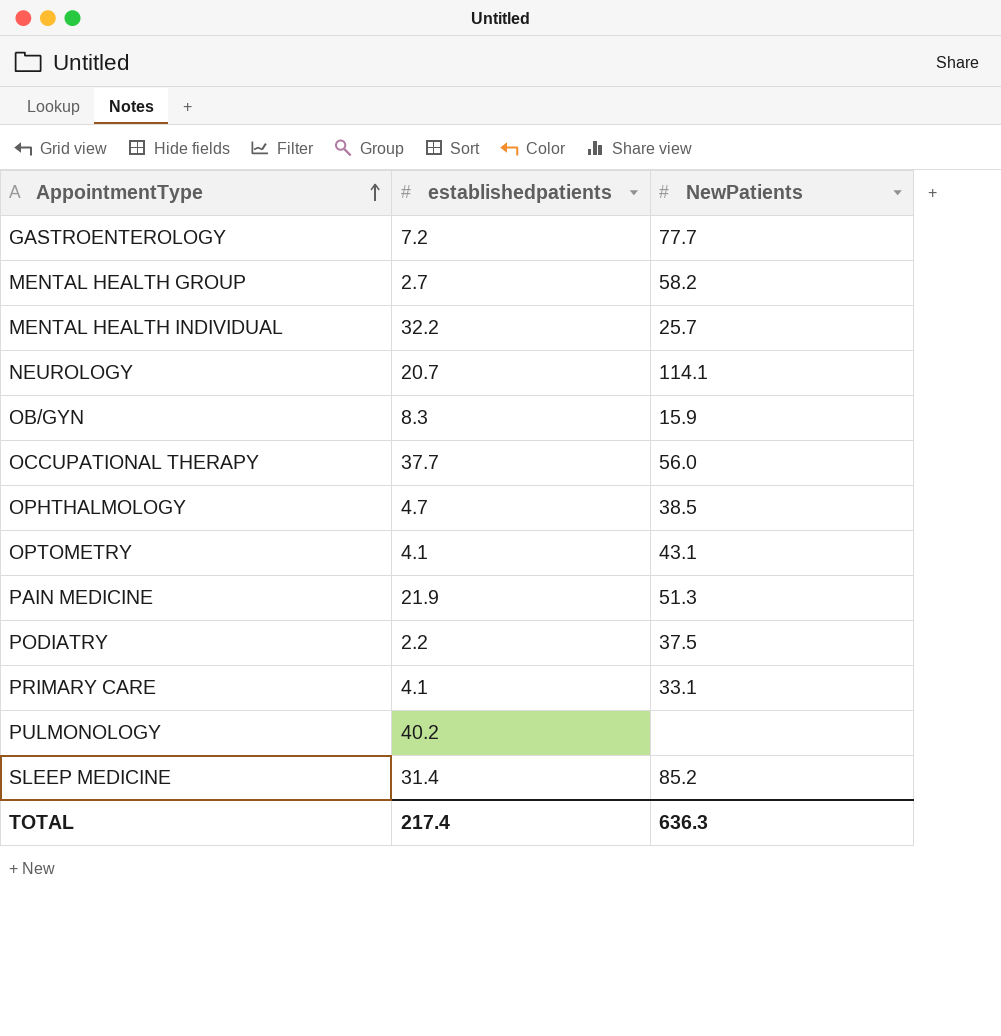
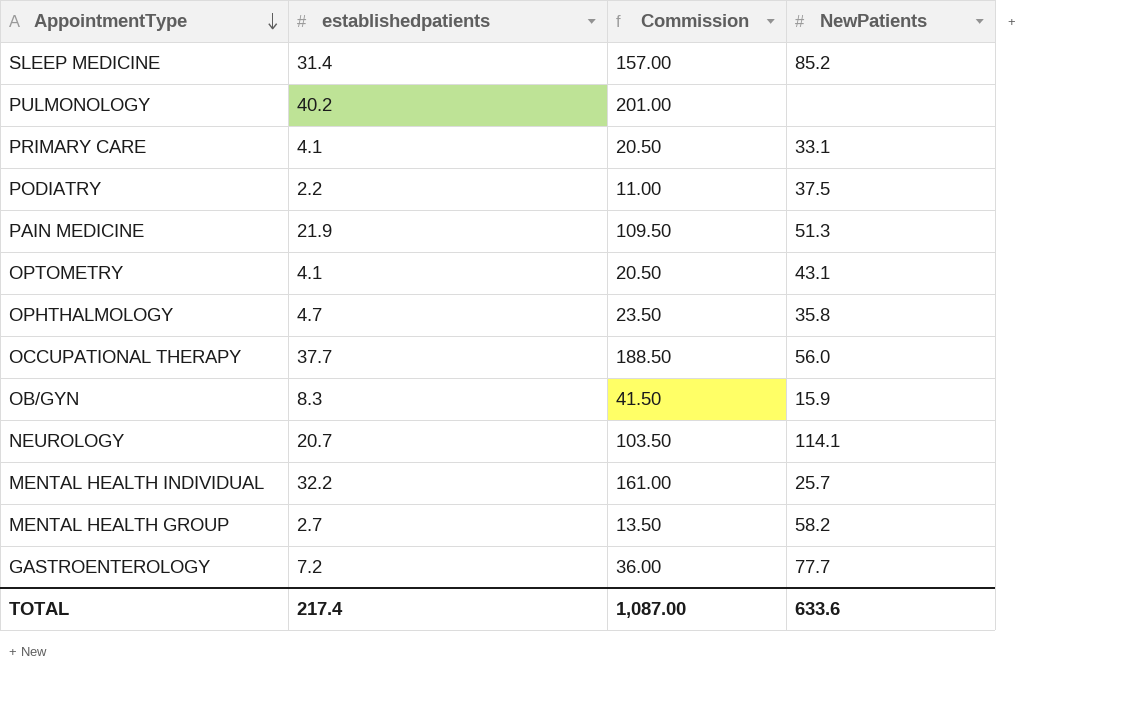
row order: AppointmentType ascending -> AppointmentType descending
column Commission | formula: none -> [establishedpatients] * 5
OPHTHALMOLOGY | NewPatients: 38.5 -> 35.8
TOTAL | NewPatients: 636.3 -> 633.6

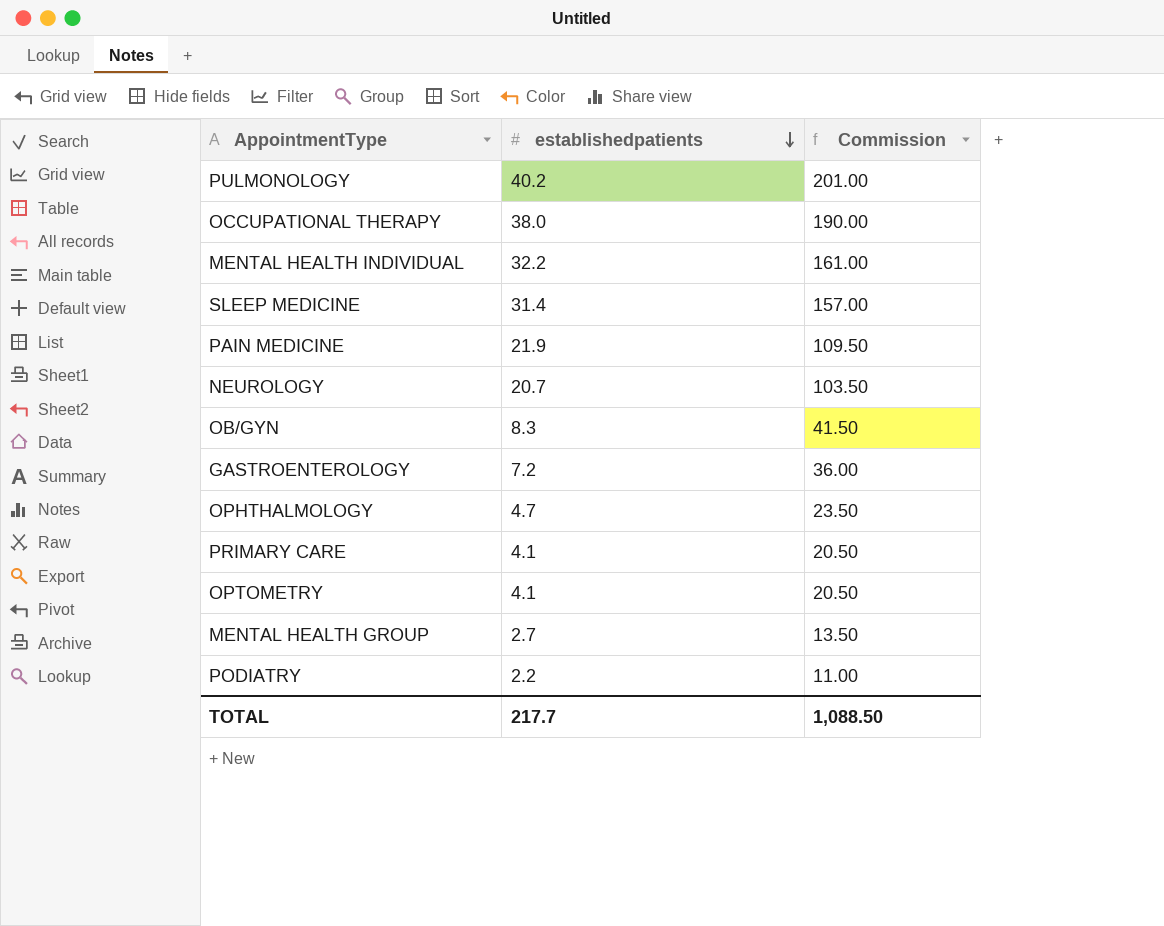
row order: AppointmentType descending -> establishedpatients descending
column NewPatients | position: 4 -> none
OCCUPATIONAL THERAPY | establishedpatients: 37.7 -> 38.0
OCCUPATIONAL THERAPY | Commission: 188.50 -> 190.00
TOTAL | establishedpatients: 217.4 -> 217.7
TOTAL | Commission: 1,087.00 -> 1,088.50

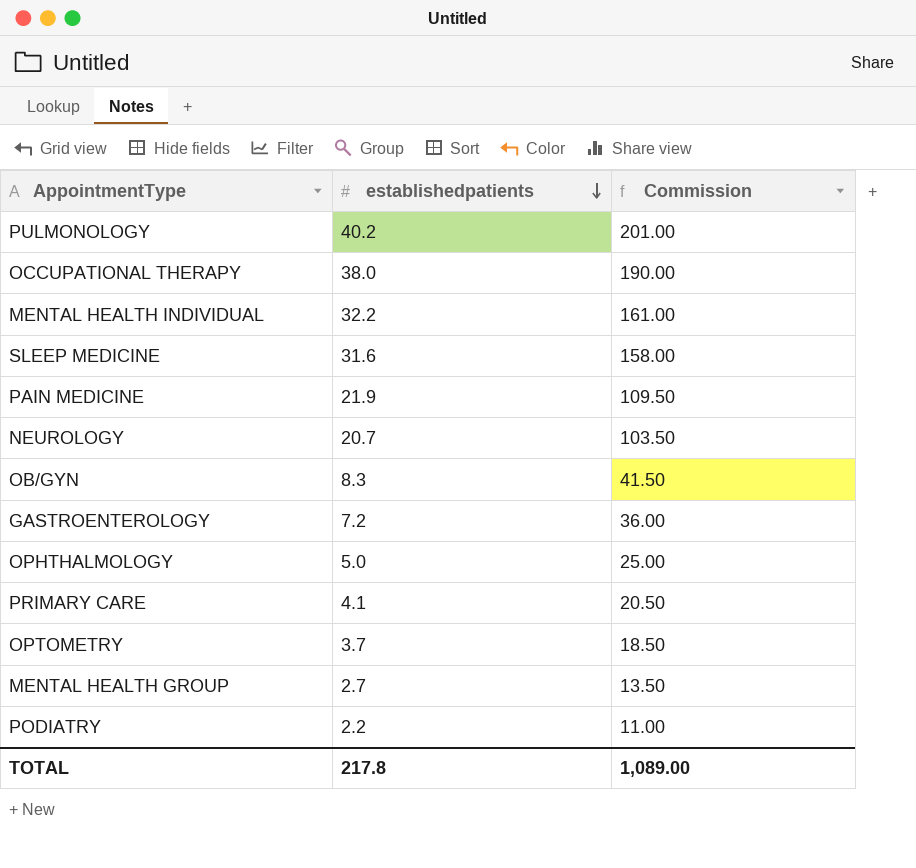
SLEEP MEDICINE | establishedpatients: 31.4 -> 31.6
SLEEP MEDICINE | Commission: 157.00 -> 158.00
OPHTHALMOLOGY | establishedpatients: 4.7 -> 5.0
OPHTHALMOLOGY | Commission: 23.50 -> 25.00
OPTOMETRY | establishedpatients: 4.1 -> 3.7
OPTOMETRY | Commission: 20.50 -> 18.50
TOTAL | establishedpatients: 217.7 -> 217.8
TOTAL | Commission: 1,088.50 -> 1,089.00

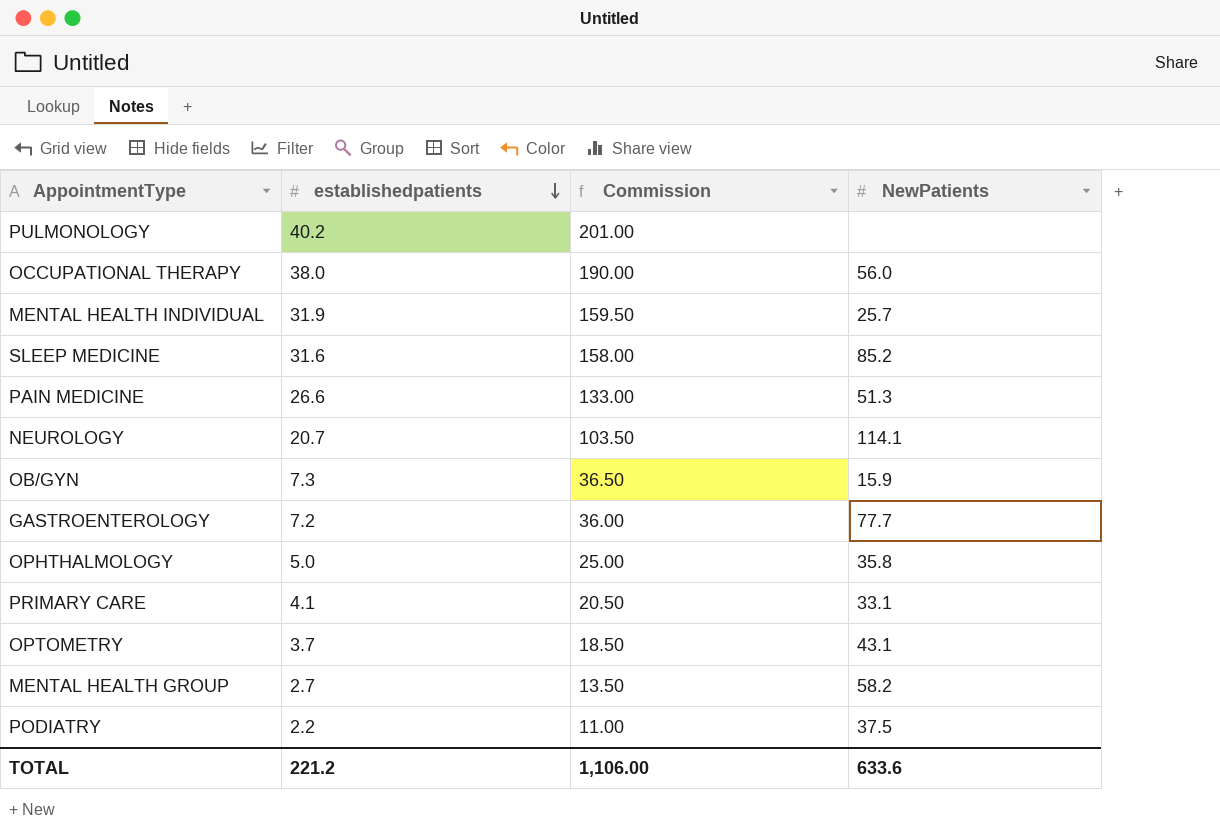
column NewPatients | position: none -> 4
MENTAL HEALTH INDIVIDUAL | establishedpatients: 32.2 -> 31.9
MENTAL HEALTH INDIVIDUAL | Commission: 161.00 -> 159.50
PAIN MEDICINE | establishedpatients: 21.9 -> 26.6
PAIN MEDICINE | Commission: 109.50 -> 133.00
OB/GYN | establishedpatients: 8.3 -> 7.3
OB/GYN | Commission: 41.50 -> 36.50
TOTAL | establishedpatients: 217.8 -> 221.2
TOTAL | Commission: 1,089.00 -> 1,106.00

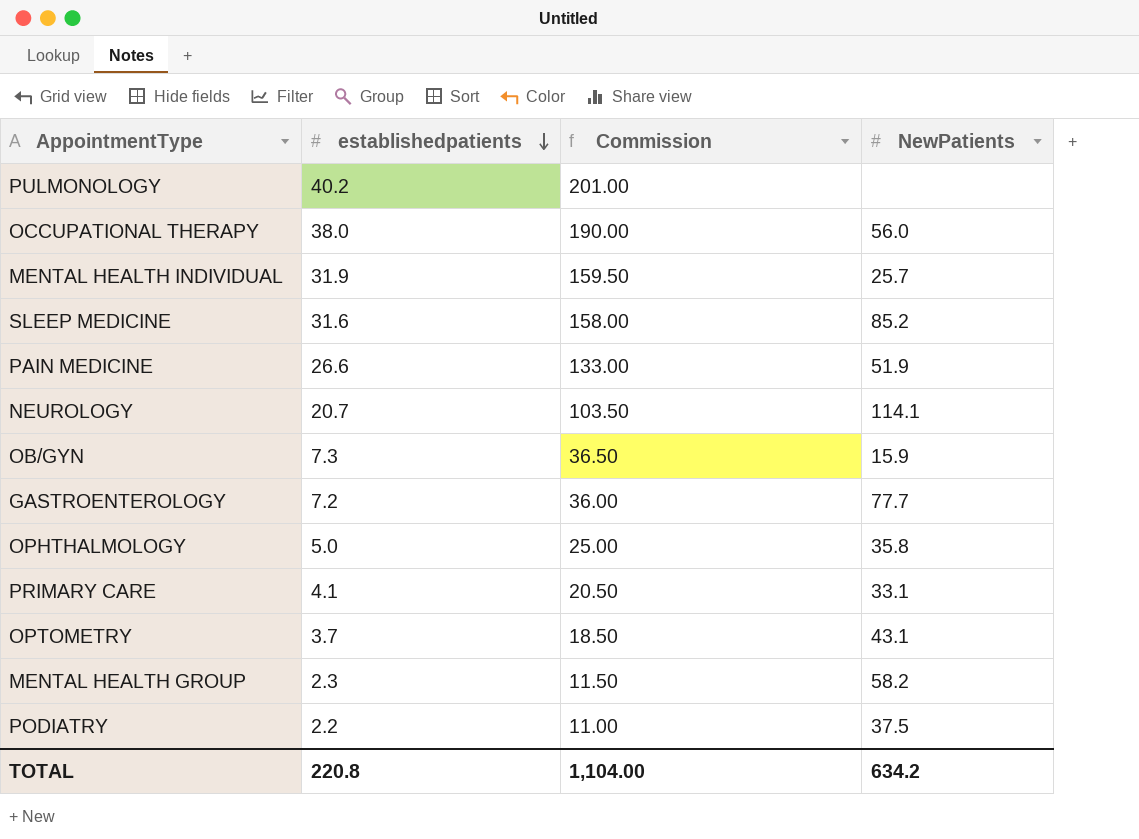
PAIN MEDICINE | NewPatients: 51.3 -> 51.9
MENTAL HEALTH GROUP | establishedpatients: 2.7 -> 2.3
MENTAL HEALTH GROUP | Commission: 13.50 -> 11.50
TOTAL | establishedpatients: 221.2 -> 220.8
TOTAL | Commission: 1,106.00 -> 1,104.00
TOTAL | NewPatients: 633.6 -> 634.2

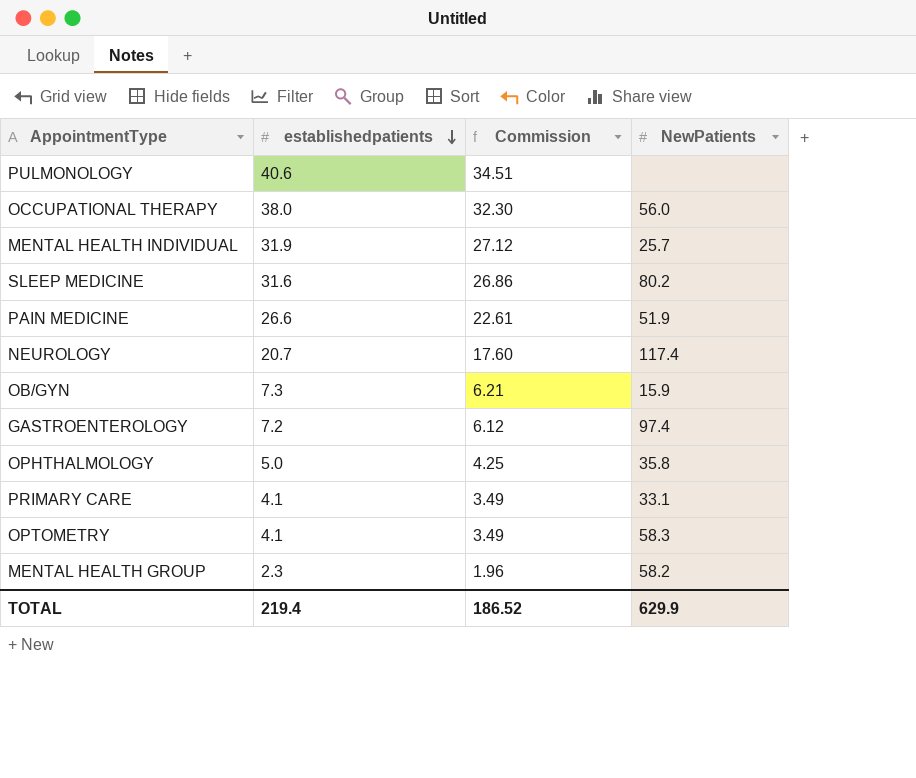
column Commission | formula: [establishedpatients] * 5 -> [establishedpatients] * 0.85
row PODIATRY: 2.2 | 11.00 | 37.5 -> none
PULMONOLOGY | establishedpatients: 40.2 -> 40.6
SLEEP MEDICINE | NewPatients: 85.2 -> 80.2
NEUROLOGY | NewPatients: 114.1 -> 117.4
GASTROENTEROLOGY | NewPatients: 77.7 -> 97.4
OPTOMETRY | establishedpatients: 3.7 -> 4.1
OPTOMETRY | NewPatients: 43.1 -> 58.3
TOTAL | establishedpatients: 220.8 -> 219.4
TOTAL | Commission: 1,104.00 -> 186.52
TOTAL | NewPatients: 634.2 -> 629.9

